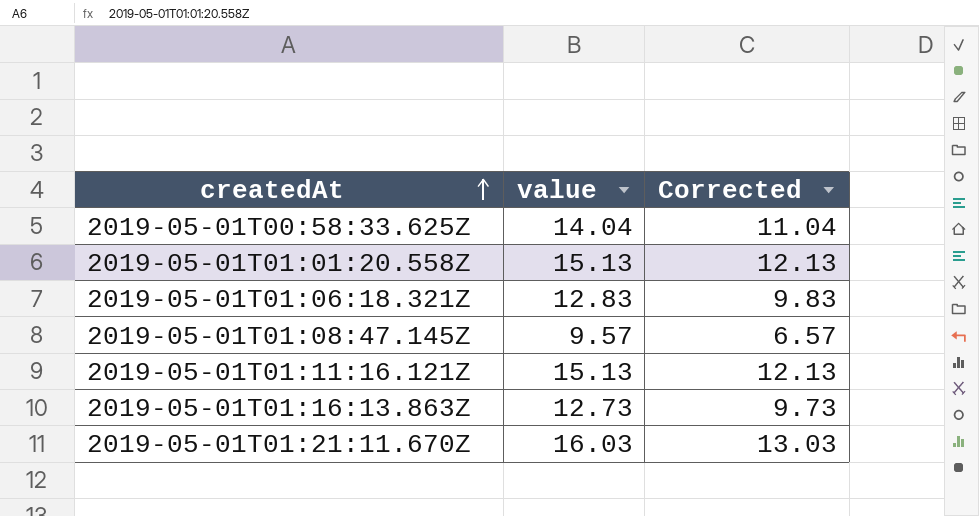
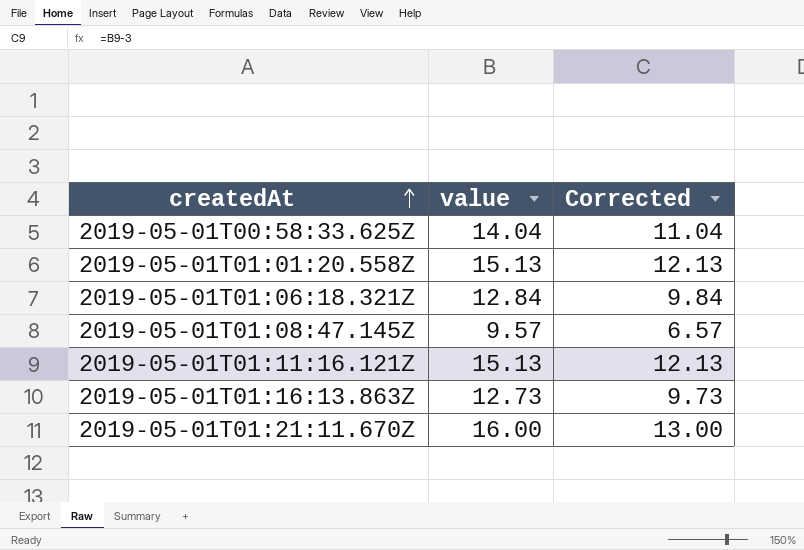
2019-05-01T01:06:18.321Z | value: 12.83 -> 12.84
2019-05-01T01:06:18.321Z | Corrected: 9.83 -> 9.84
2019-05-01T01:21:11.670Z | value: 16.03 -> 16.00
2019-05-01T01:21:11.670Z | Corrected: 13.03 -> 13.00

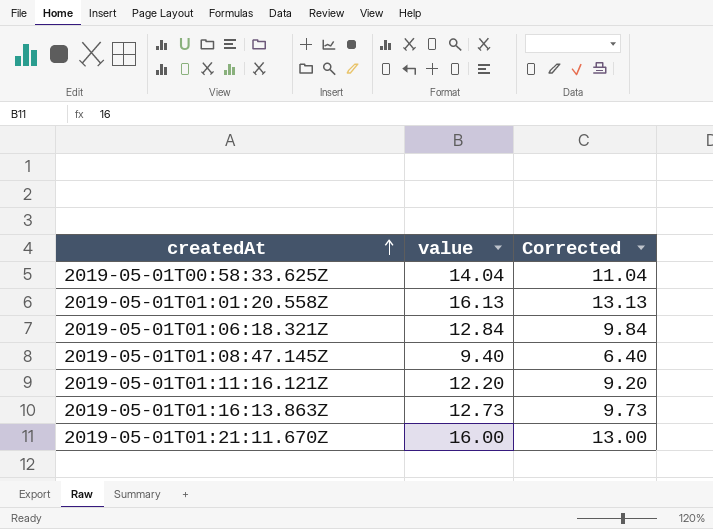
2019-05-01T01:01:20.558Z | value: 15.13 -> 16.13
2019-05-01T01:01:20.558Z | Corrected: 12.13 -> 13.13
2019-05-01T01:08:47.145Z | value: 9.57 -> 9.40
2019-05-01T01:08:47.145Z | Corrected: 6.57 -> 6.40
2019-05-01T01:11:16.121Z | value: 15.13 -> 12.20
2019-05-01T01:11:16.121Z | Corrected: 12.13 -> 9.20

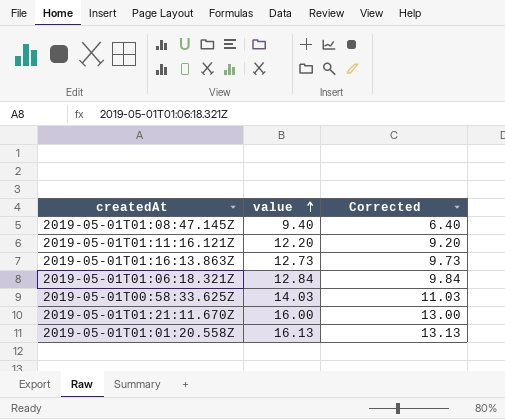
row order: createdAt ascending -> value ascending
2019-05-01T00:58:33.625Z | value: 14.04 -> 14.03
2019-05-01T00:58:33.625Z | Corrected: 11.04 -> 11.03

